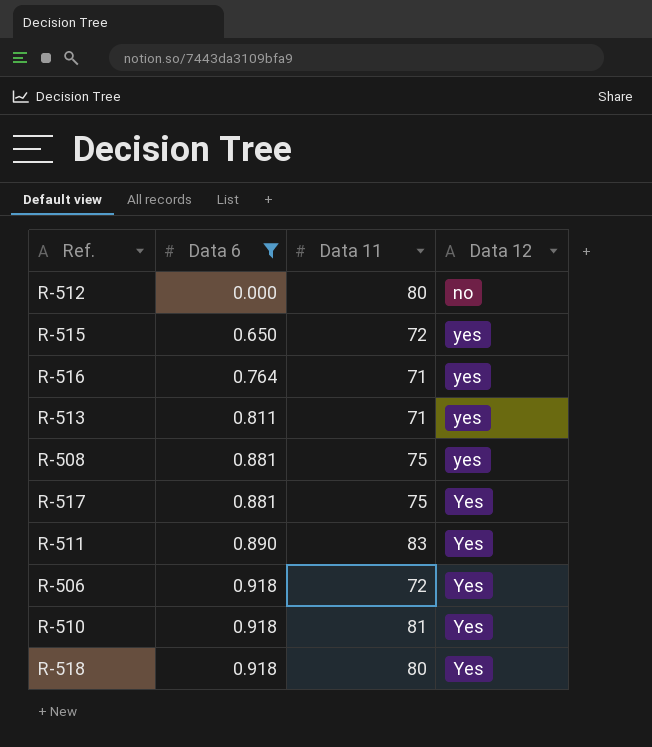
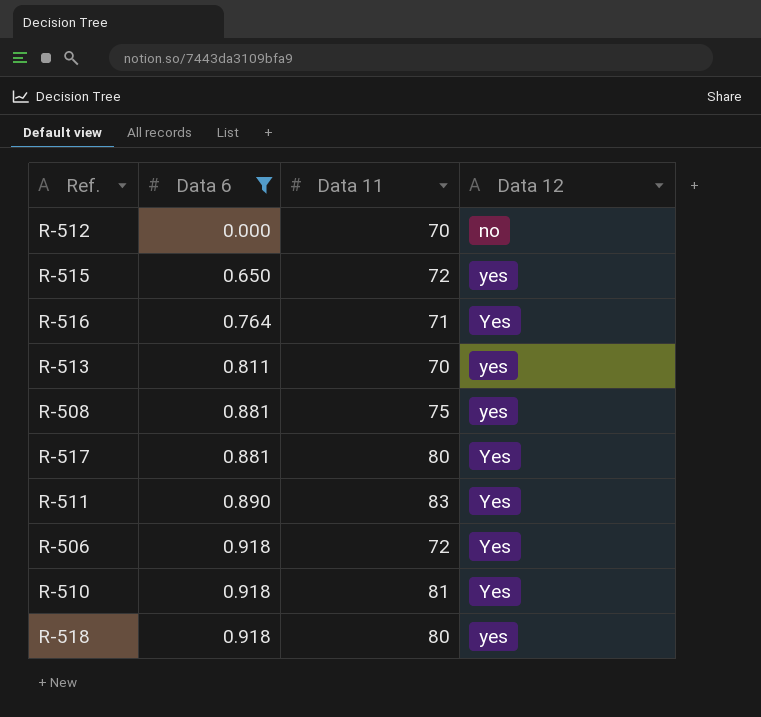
R-512 | Data 11: 80 -> 70
R-516 | Data 12: yes -> Yes
R-513 | Data 11: 71 -> 70
R-517 | Data 11: 75 -> 80
R-518 | Data 12: Yes -> yes

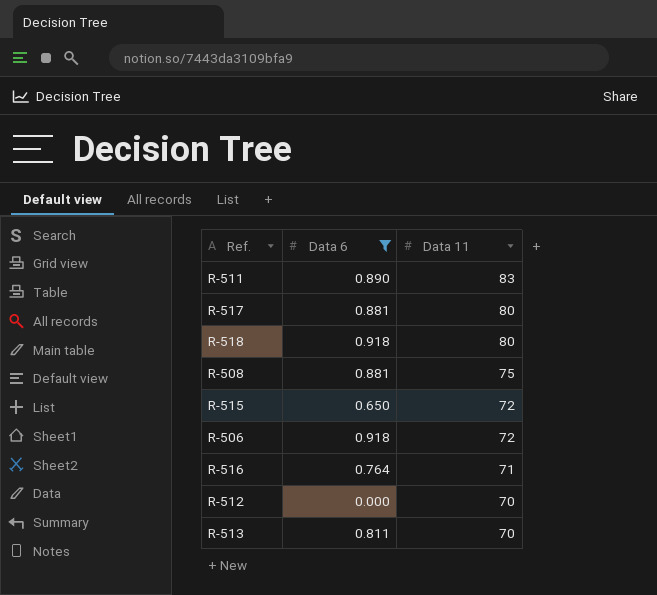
row order: Data 6 ascending -> Data 11 descending
column Data 12 | position: 4 -> none
row R-510: 0.918 | 81 | Yes -> none

